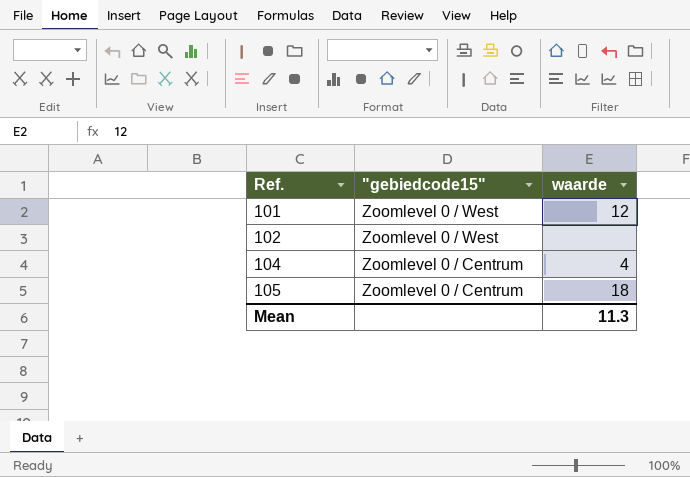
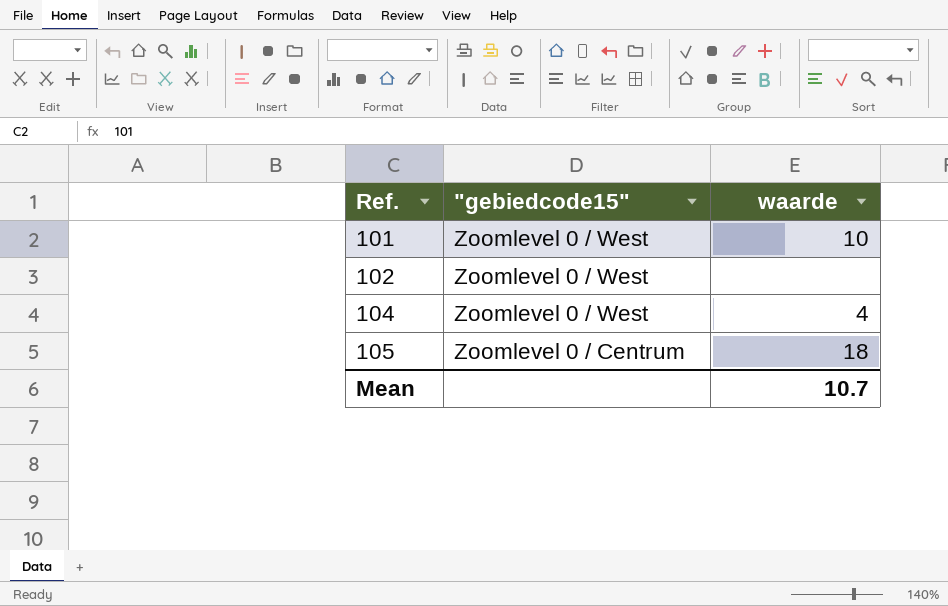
101 | waarde: 12 -> 10
104 | "gebiedcode15": Zoomlevel 0 / Centrum -> Zoomlevel 0 / West
Mean | waarde: 11.3 -> 10.7

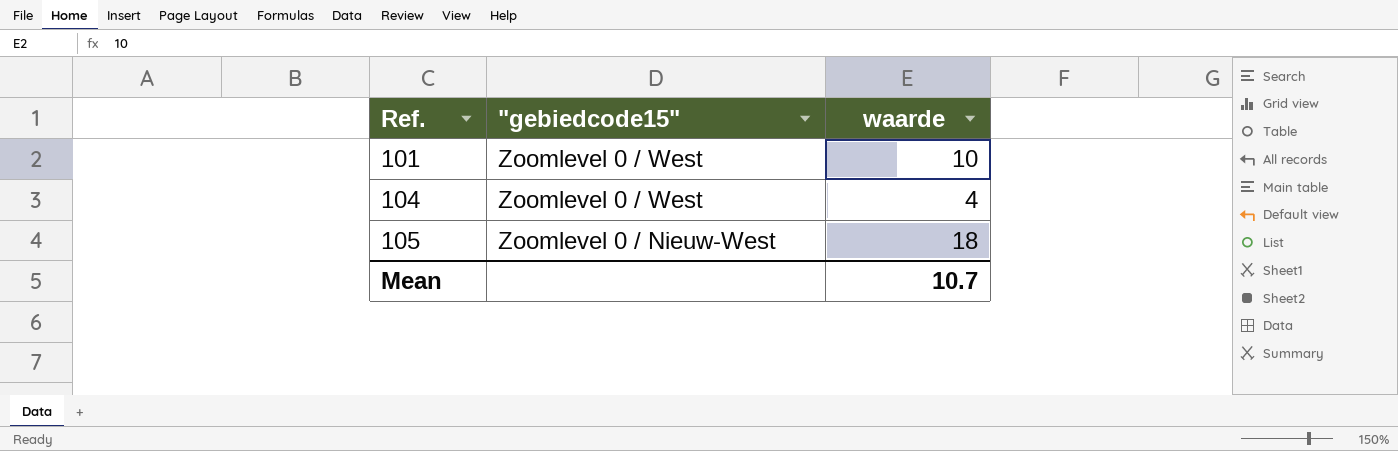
row 102: Zoomlevel 0 / West | none -> none
105 | "gebiedcode15": Zoomlevel 0 / Centrum -> Zoomlevel 0 / Nieuw-West

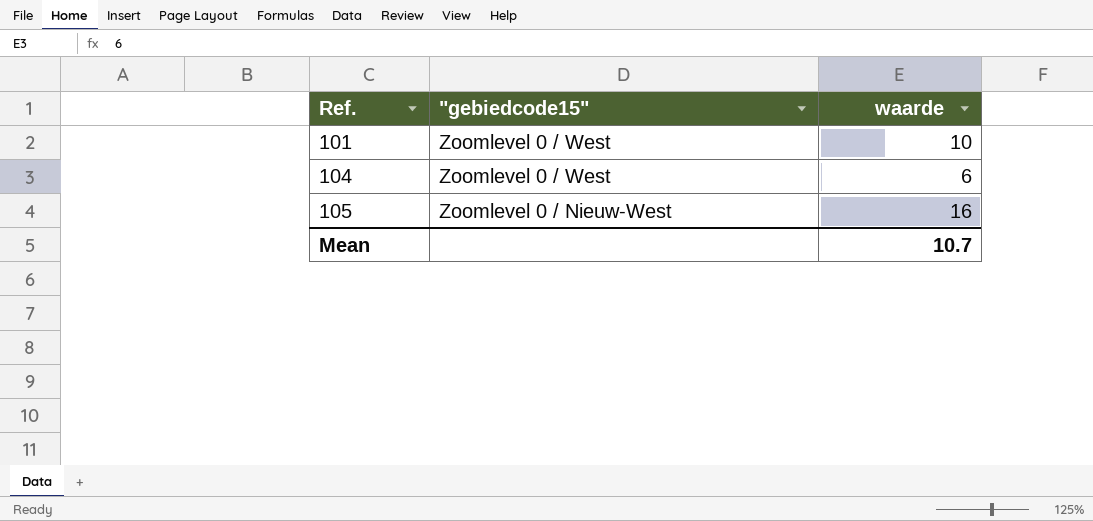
104 | waarde: 4 -> 6
105 | waarde: 18 -> 16

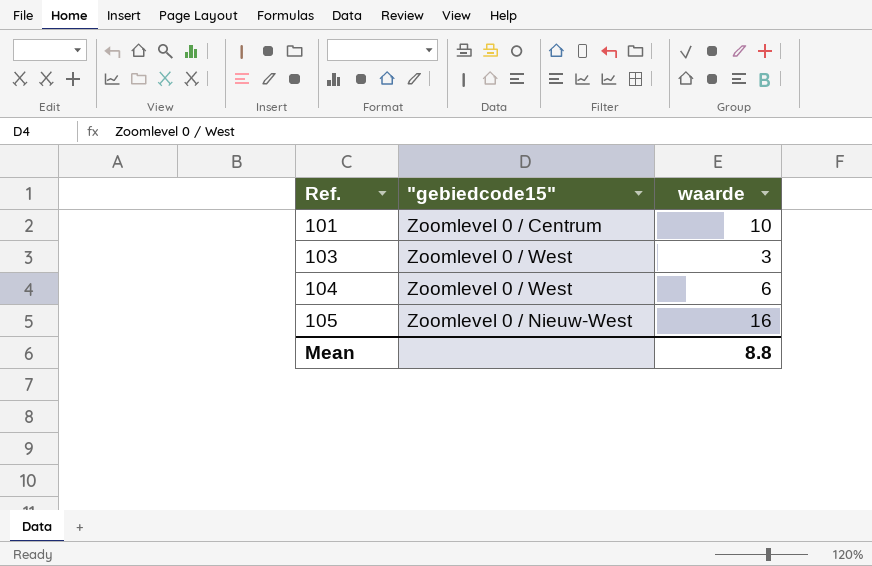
101 | "gebiedcode15": Zoomlevel 0 / West -> Zoomlevel 0 / Centrum
row 103: none -> Zoomlevel 0 / West | 3
Mean | waarde: 10.7 -> 8.8

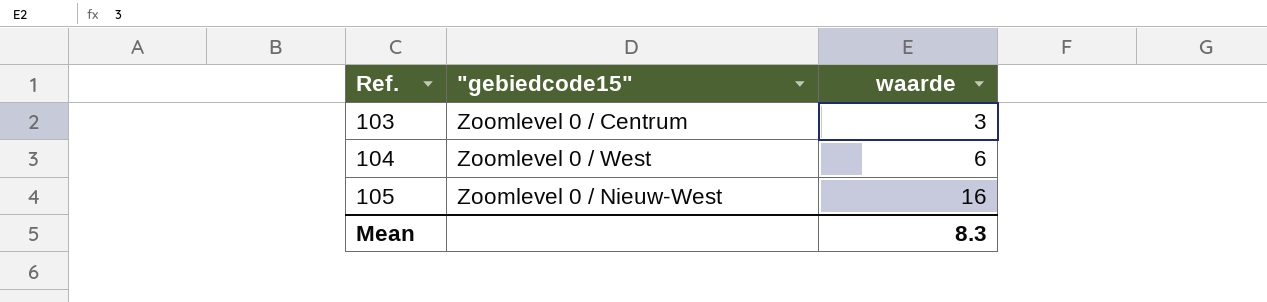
row 101: Zoomlevel 0 / Centrum | 10 -> none
103 | "gebiedcode15": Zoomlevel 0 / West -> Zoomlevel 0 / Centrum
Mean | waarde: 8.8 -> 8.3

